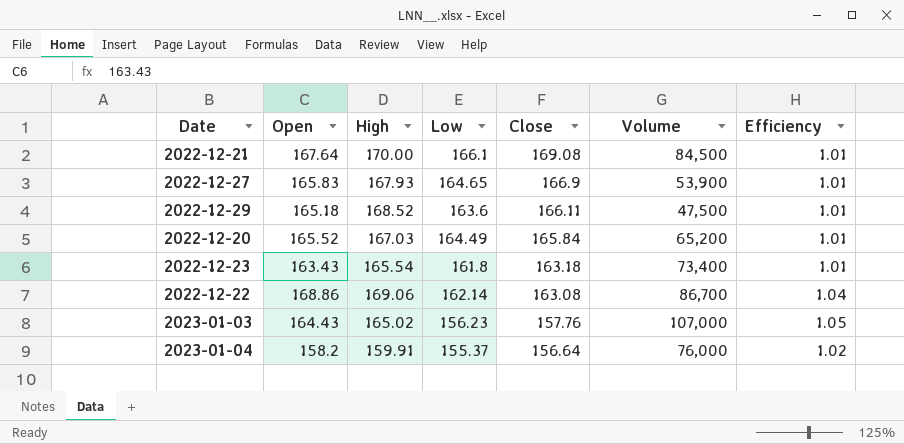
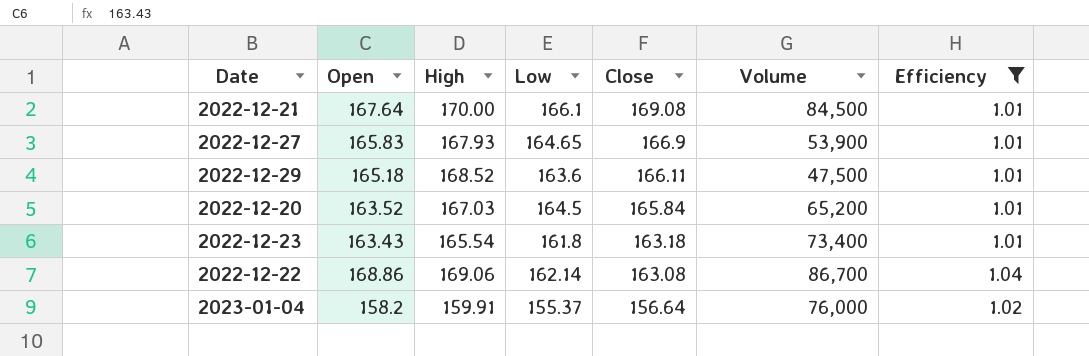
filter: none -> Efficiency != 1.05
2022-12-20 | Open: 165.52 -> 163.52
2022-12-20 | Low: 164.49 -> 164.5

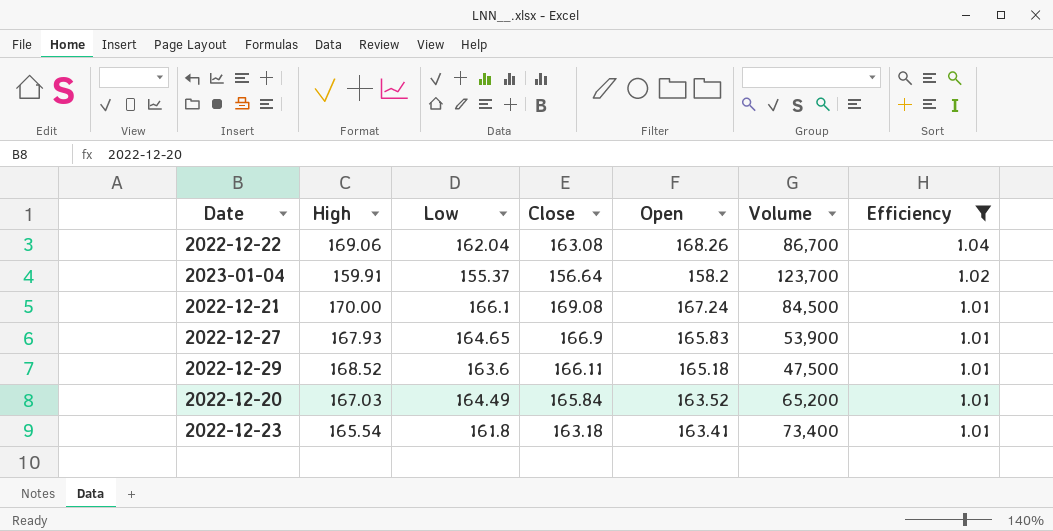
row order: Close descending -> Efficiency descending
column Open | position: 2 -> 5
2022-12-22 | Low: 162.14 -> 162.04
2022-12-22 | Open: 168.86 -> 168.26
2023-01-04 | Volume: 76,000 -> 123,700
2022-12-21 | Open: 167.64 -> 167.24
2022-12-20 | Low: 164.5 -> 164.49
2022-12-23 | Open: 163.43 -> 163.41

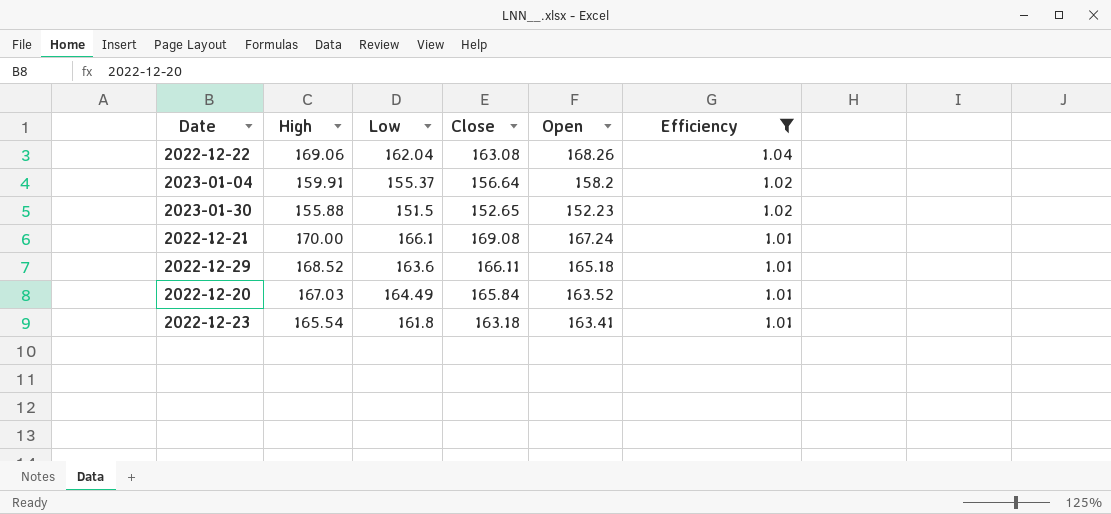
column Volume | position: 6 -> none
row 2022-12-27: 167.93 | 164.65 | 166.9 | 165.83 | 53,900 | 1.01 -> none
row 2023-01-30: none -> 155.88 | 151.5 | 152.65 | 152.23 | 1.02

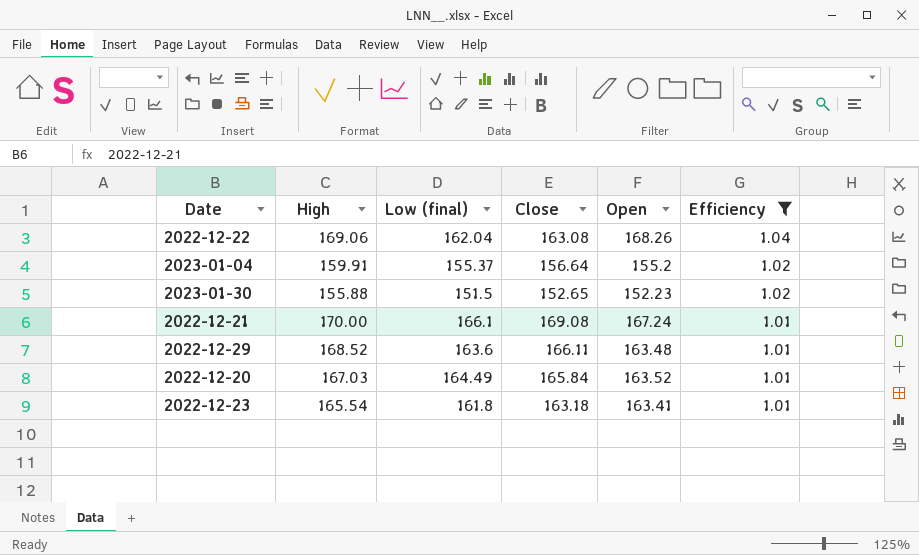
column name: Low -> Low (final)
2023-01-04 | Open: 158.2 -> 155.2
2022-12-29 | Open: 165.18 -> 163.48

